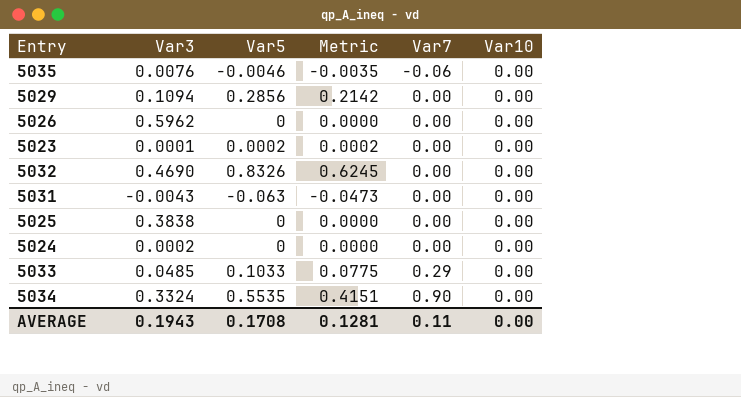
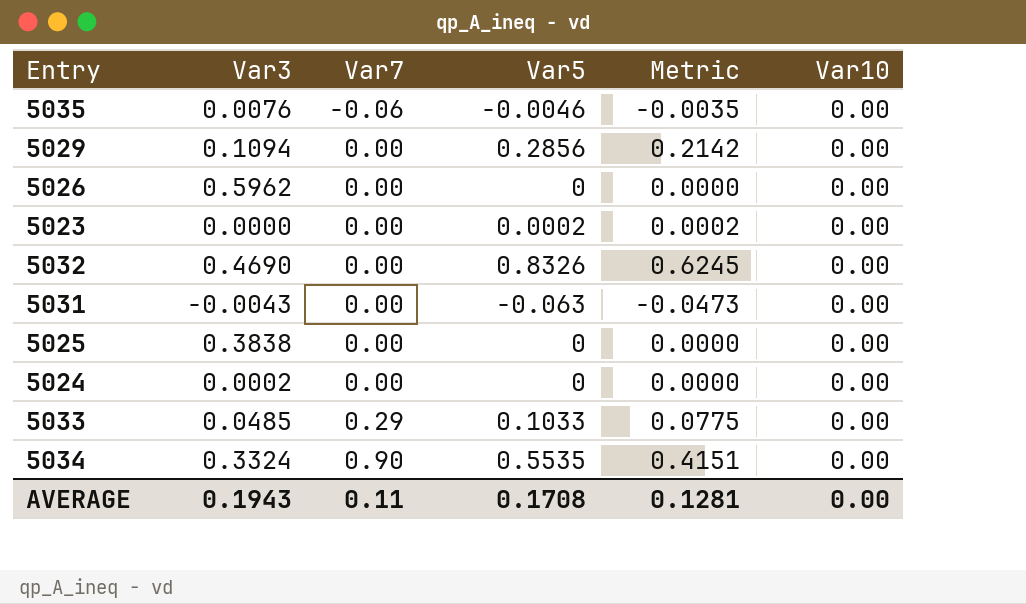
column Var7 | position: 5 -> 3
5023 | Var3: 0.0001 -> 0.0000

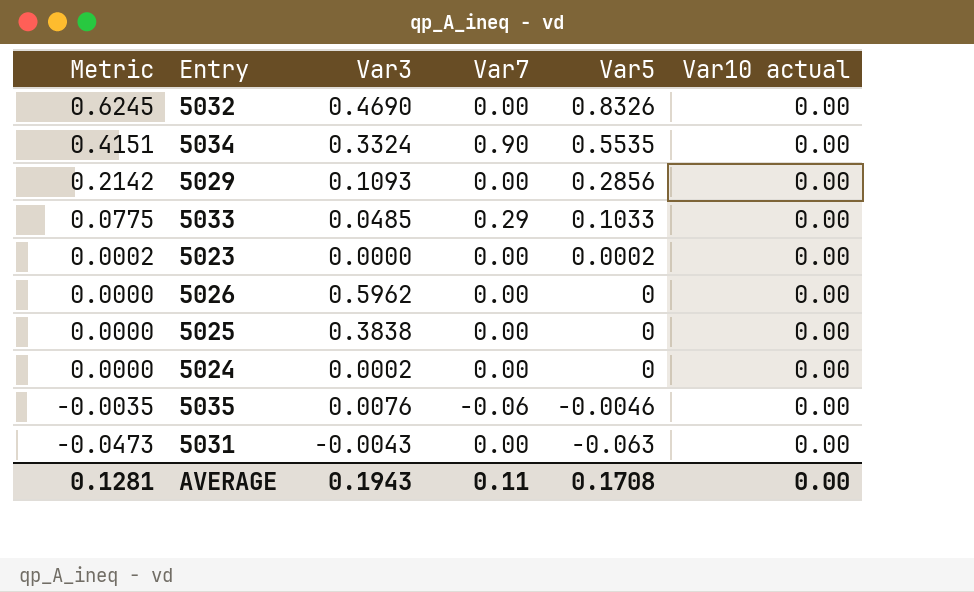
row order: Var7 ascending -> Metric descending
column Metric | position: 5 -> 1
column name: Var10 -> Var10 actual
5029 | Var3: 0.1094 -> 0.1093

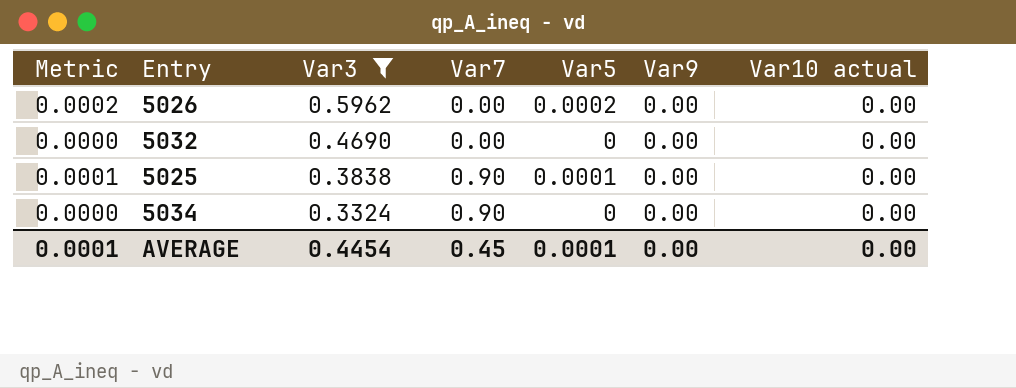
filter: none -> Var3 >= 0.3324
row order: Metric descending -> Var3 descending
column Var9 | position: none -> 6
5026 | Metric: 0.0000 -> 0.0002
5026 | Var5: 0 -> 0.0002
5032 | Metric: 0.6245 -> 0.0000
5032 | Var5: 0.8326 -> 0
5025 | Metric: 0.0000 -> 0.0001
5025 | Var7: 0.00 -> 0.90
5025 | Var5: 0 -> 0.0001
5034 | Metric: 0.4151 -> 0.0000
5034 | Var5: 0.5535 -> 0
AVERAGE | Metric: 0.1281 -> 0.0001
AVERAGE | Var3: 0.1943 -> 0.4454
AVERAGE | Var7: 0.11 -> 0.45
AVERAGE | Var5: 0.1708 -> 0.0001

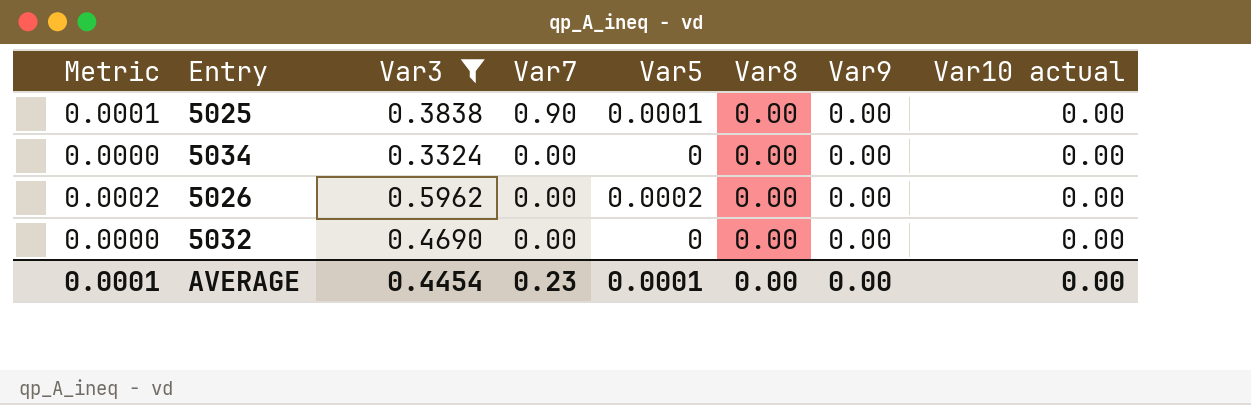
row order: Var3 descending -> Var7 descending
column Var8 | position: none -> 6
5034 | Var7: 0.90 -> 0.00
AVERAGE | Var7: 0.45 -> 0.23

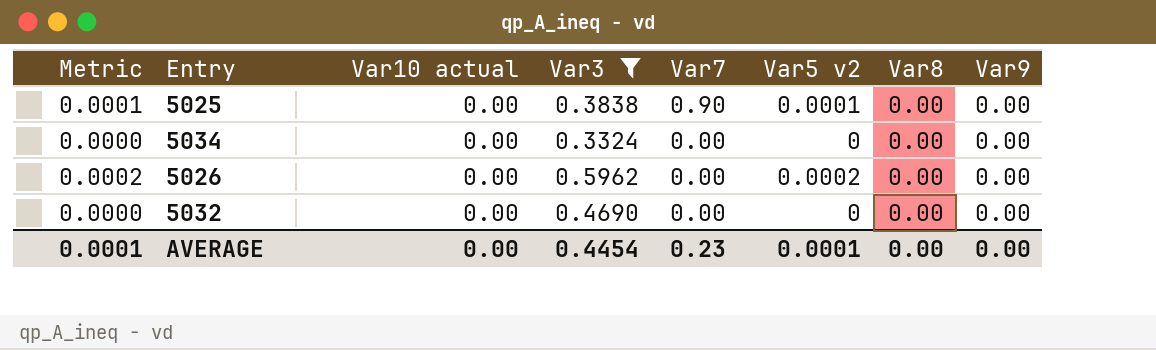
column Var10 actual | position: 8 -> 3
column name: Var5 -> Var5 v2

